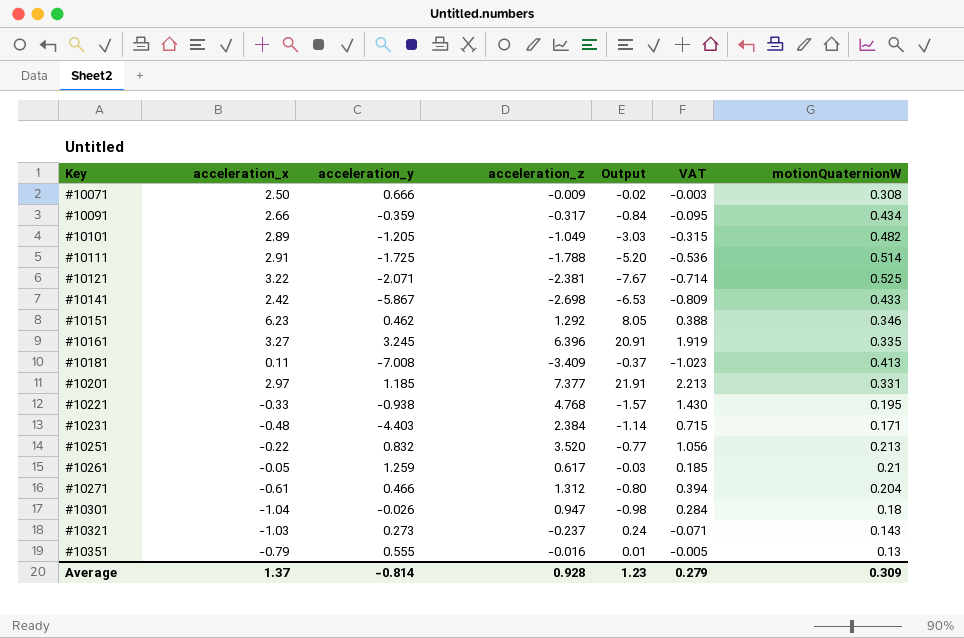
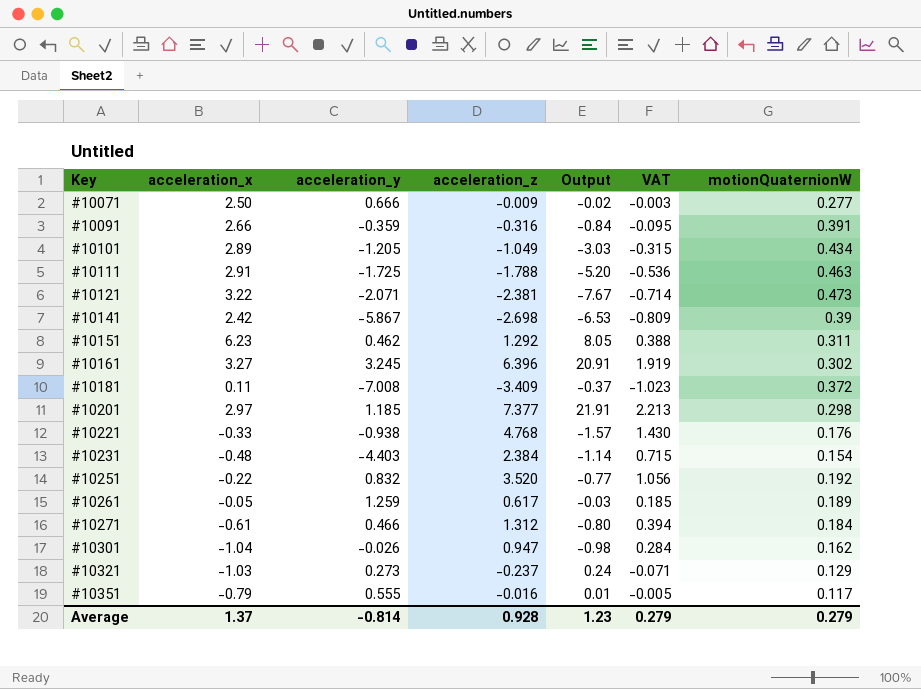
#10071 | motionQuaternionW: 0.308 -> 0.277
#10091 | acceleration_z: -0.317 -> -0.316
#10091 | motionQuaternionW: 0.434 -> 0.391
#10101 | motionQuaternionW: 0.482 -> 0.434
#10111 | motionQuaternionW: 0.514 -> 0.463
#10121 | motionQuaternionW: 0.525 -> 0.473
#10141 | motionQuaternionW: 0.433 -> 0.39
#10151 | motionQuaternionW: 0.346 -> 0.311
#10161 | motionQuaternionW: 0.335 -> 0.302
#10181 | motionQuaternionW: 0.413 -> 0.372
#10201 | motionQuaternionW: 0.331 -> 0.298
#10221 | motionQuaternionW: 0.195 -> 0.176
#10231 | motionQuaternionW: 0.171 -> 0.154
#10251 | motionQuaternionW: 0.213 -> 0.192
#10261 | motionQuaternionW: 0.21 -> 0.189
#10271 | motionQuaternionW: 0.204 -> 0.184
#10301 | motionQuaternionW: 0.18 -> 0.162
#10321 | motionQuaternionW: 0.143 -> 0.129
#10351 | motionQuaternionW: 0.13 -> 0.117
Average | motionQuaternionW: 0.309 -> 0.279

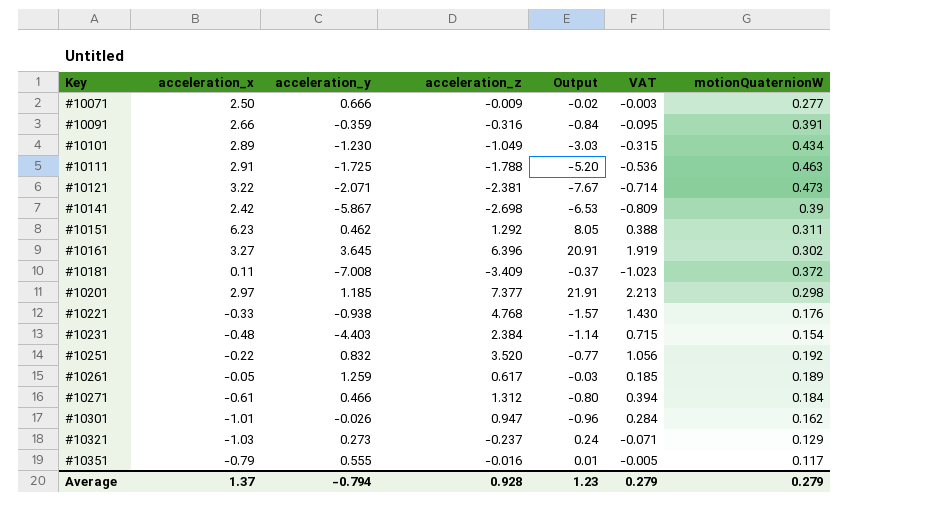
#10101 | acceleration_y: -1.205 -> -1.230
#10161 | acceleration_y: 3.245 -> 3.645
#10301 | acceleration_x: -1.04 -> -1.01
#10301 | Output: -0.98 -> -0.96
Average | acceleration_y: -0.814 -> -0.794

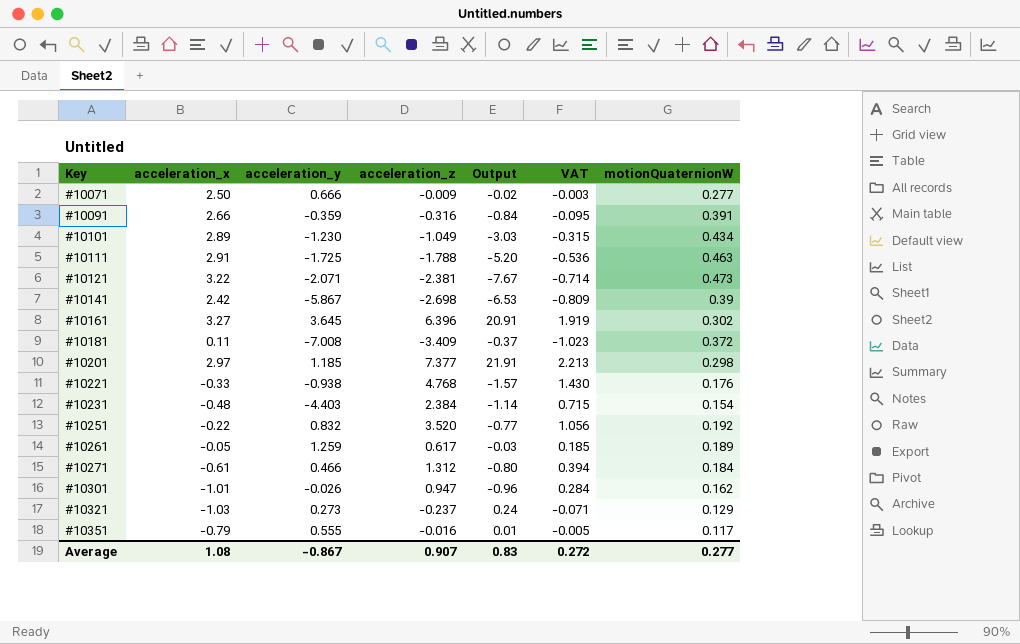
row #10151: 6.23 | 0.462 | 1.292 | 8.05 | 0.388 | 0.311 -> none
Average | acceleration_x: 1.37 -> 1.08
Average | acceleration_y: -0.794 -> -0.867
Average | acceleration_z: 0.928 -> 0.907
Average | Output: 1.23 -> 0.83
Average | VAT: 0.279 -> 0.272
Average | motionQuaternionW: 0.279 -> 0.277

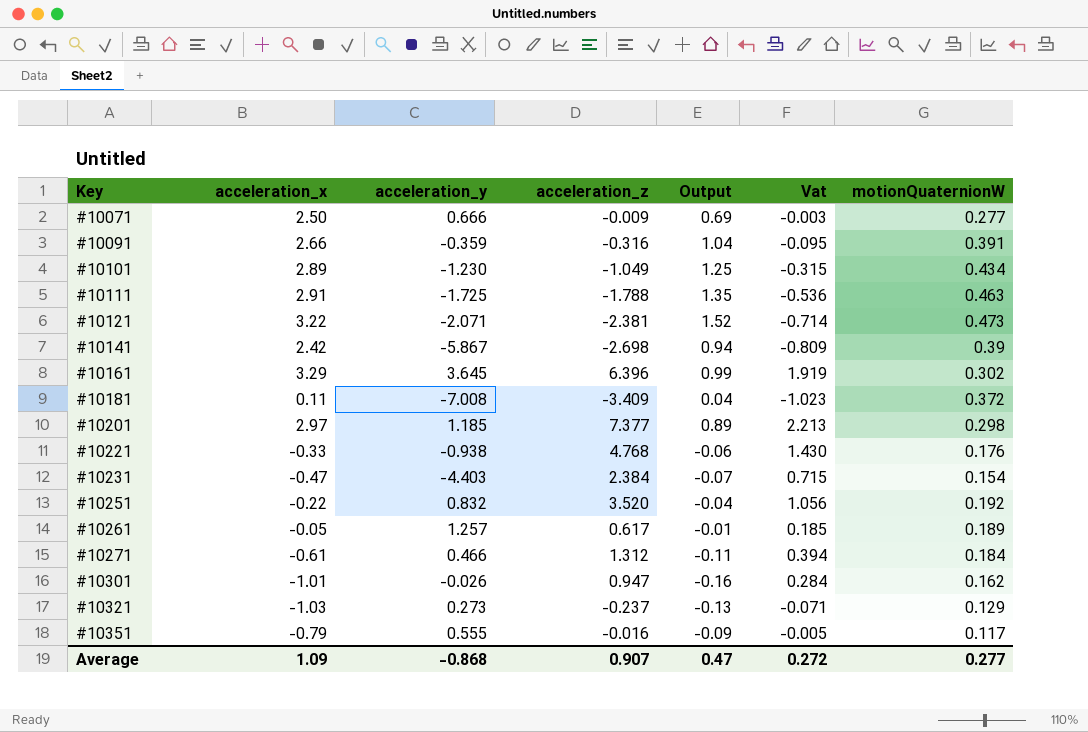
column Output | formula: [acceleration_x] * [acceleration_z] -> [acceleration_x] * [motionQuaternionW]
column name: VAT -> Vat
#10161 | acceleration_x: 3.27 -> 3.29
#10231 | acceleration_x: -0.48 -> -0.47
#10261 | acceleration_y: 1.259 -> 1.257
Average | acceleration_x: 1.08 -> 1.09
Average | acceleration_y: -0.867 -> -0.868
Average | Output: 0.83 -> 0.47

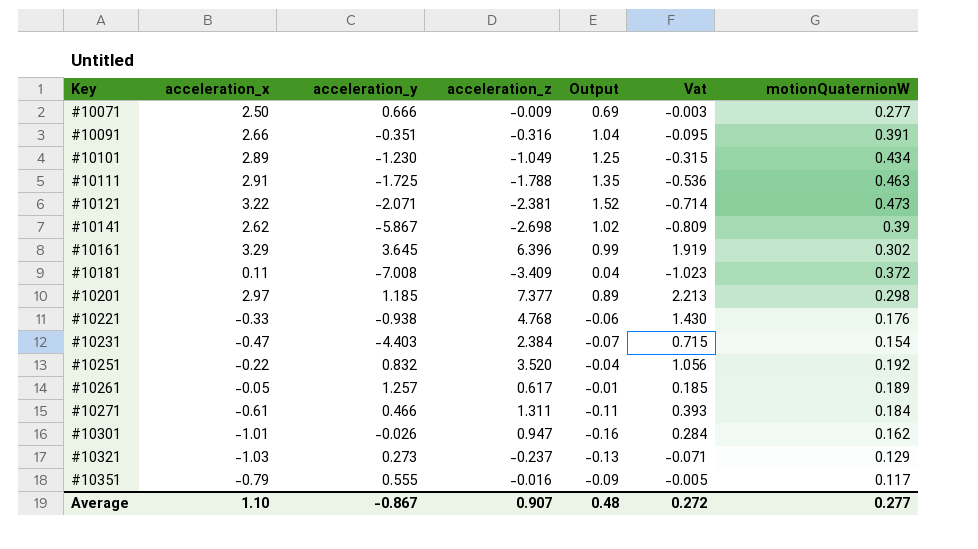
#10091 | acceleration_y: -0.359 -> -0.351
#10141 | acceleration_x: 2.42 -> 2.62
#10141 | Output: 0.94 -> 1.02
#10271 | acceleration_z: 1.312 -> 1.311
#10271 | Vat: 0.394 -> 0.393
Average | acceleration_x: 1.09 -> 1.10
Average | acceleration_y: -0.868 -> -0.867
Average | Output: 0.47 -> 0.48

